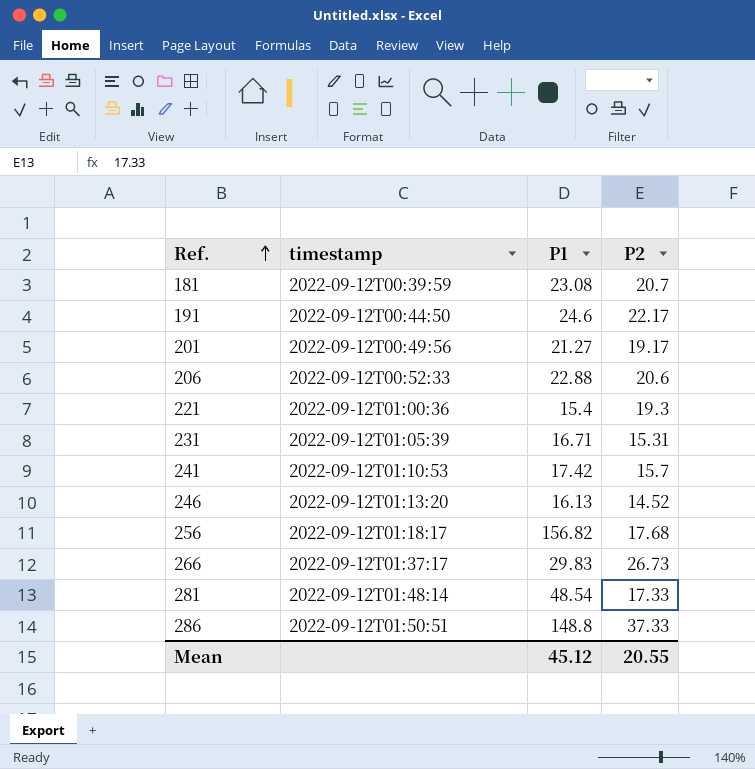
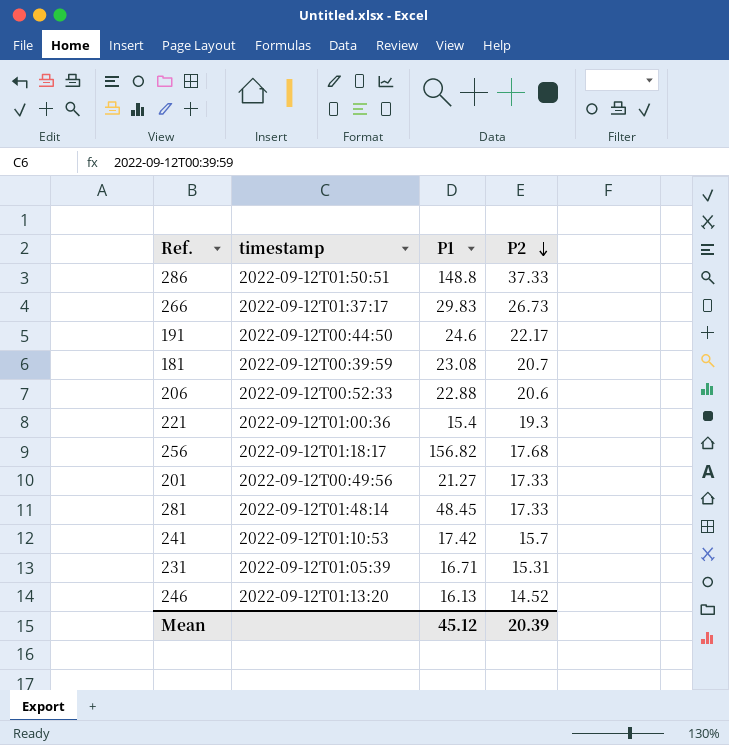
row order: Ref. ascending -> P2 descending
201 | P2: 19.17 -> 17.33
281 | P1: 48.54 -> 48.45
Mean | P2: 20.55 -> 20.39

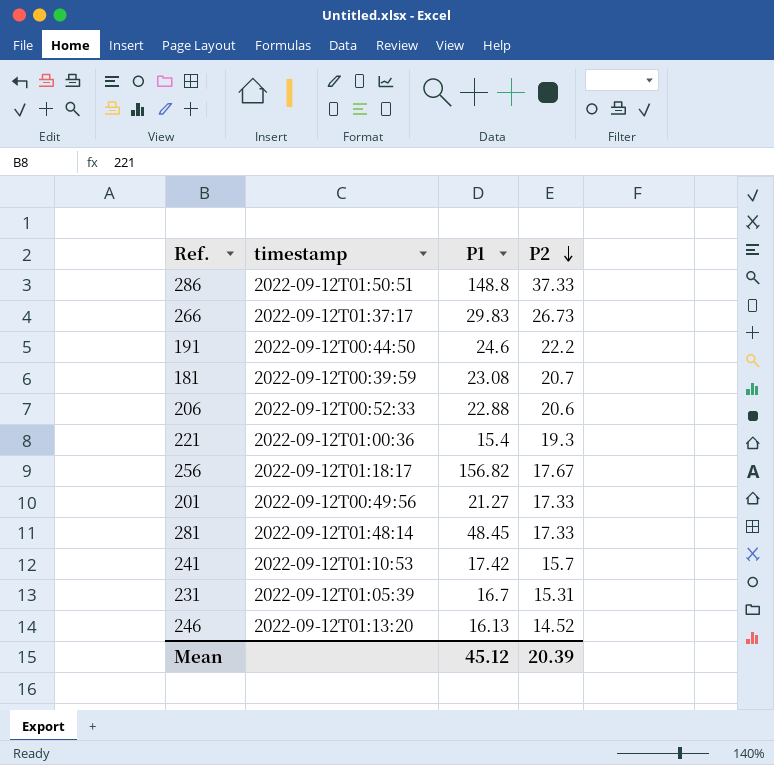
191 | P2: 22.17 -> 22.2
256 | P2: 17.68 -> 17.67
231 | P1: 16.71 -> 16.7

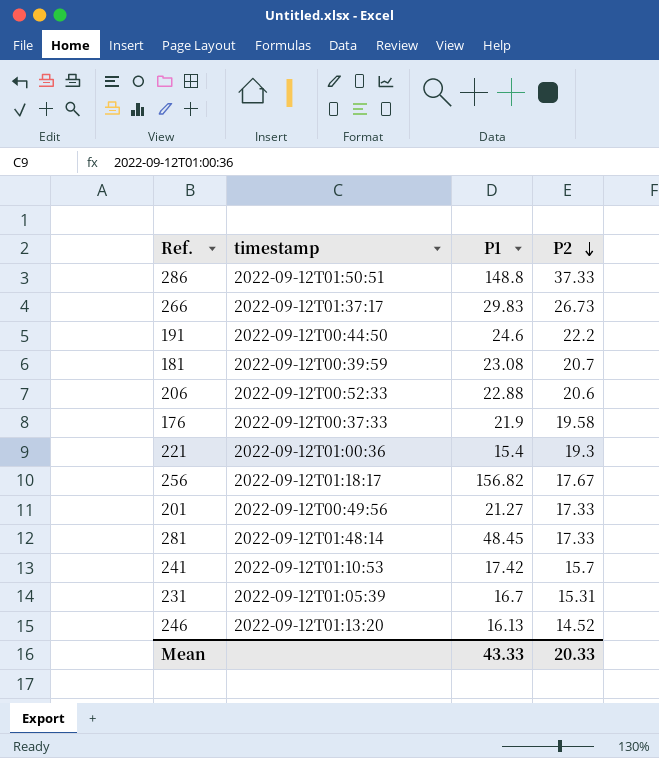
row 176: none -> 2022-09-12T00:37:33 | 21.9 | 19.58
Mean | P1: 45.12 -> 43.33
Mean | P2: 20.39 -> 20.33

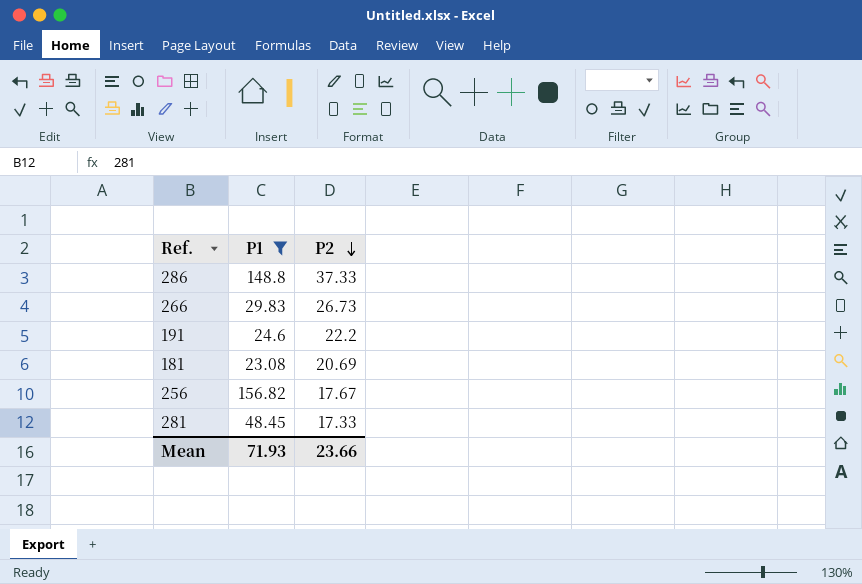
filter: none -> P1 >= 23.08
column timestamp | position: 2 -> none
181 | P2: 20.7 -> 20.69
Mean | P1: 43.33 -> 71.93
Mean | P2: 20.33 -> 23.66

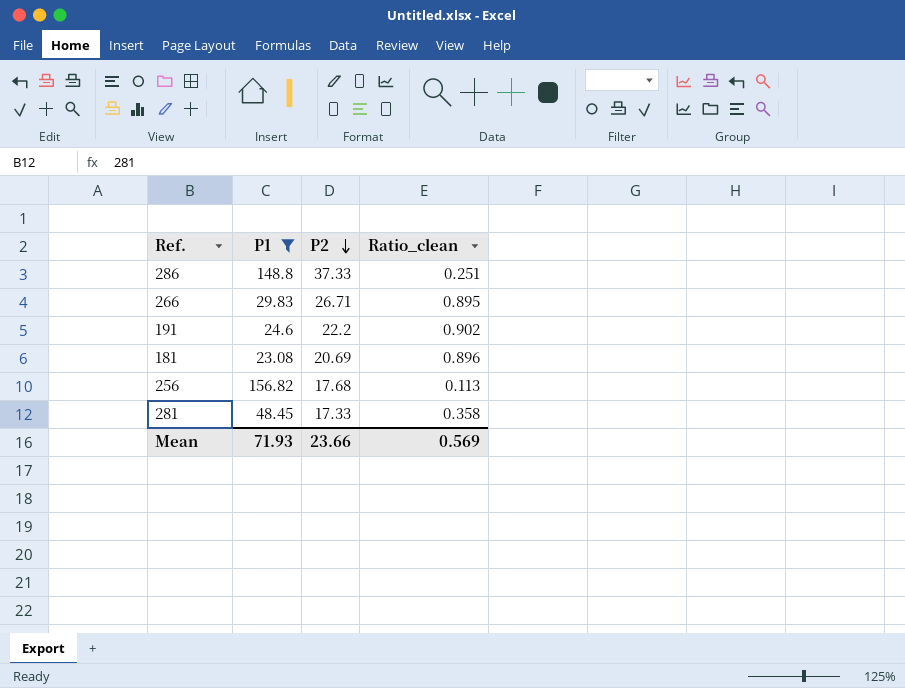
column Ratio_clean | formula: none -> [P2] / [P1]
266 | P2: 26.73 -> 26.71
256 | P2: 17.67 -> 17.68

